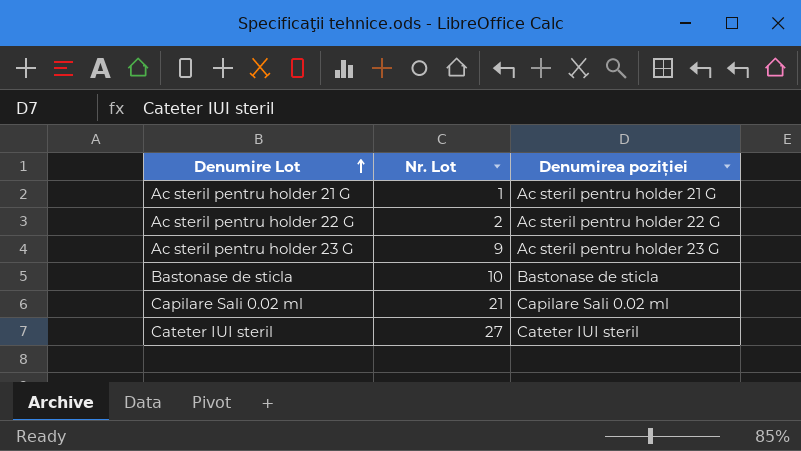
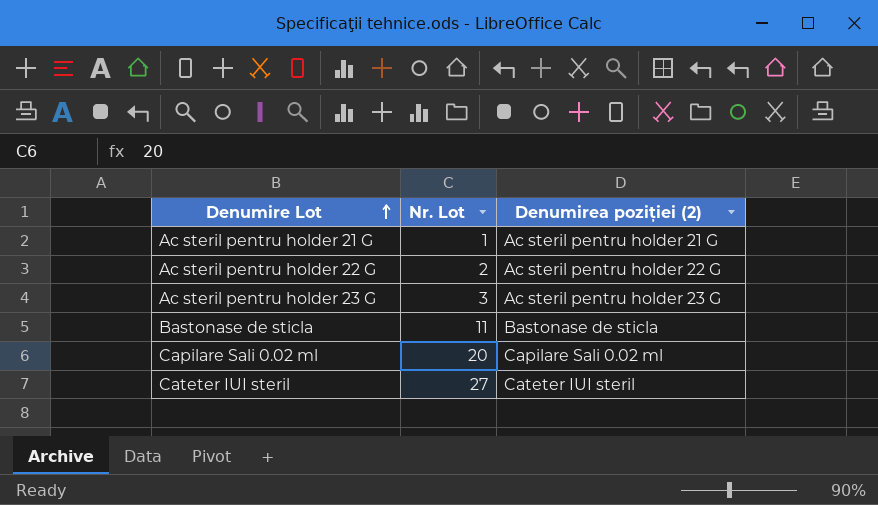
column name: Denumirea poziției -> Denumirea poziției (2)
Ac steril pentru holder 23 G | Nr. Lot: 9 -> 3
Bastonase de sticla | Nr. Lot: 10 -> 11
Capilare Sali 0.02 ml | Nr. Lot: 21 -> 20

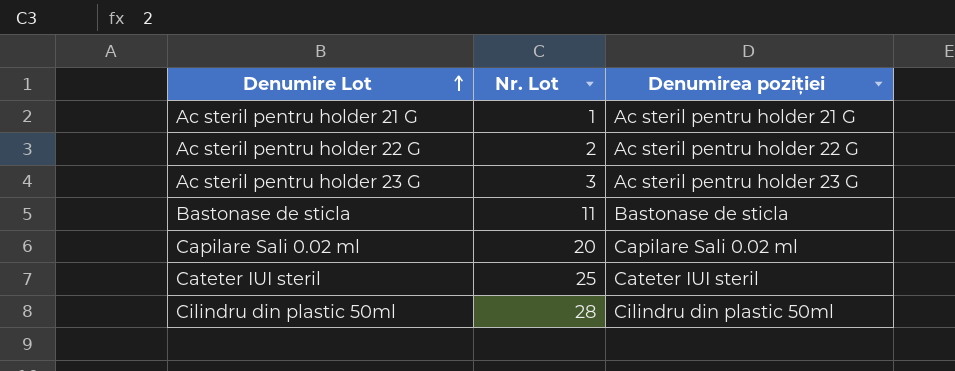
column name: Denumirea poziției (2) -> Denumirea poziției
Cateter IUI steril | Nr. Lot: 27 -> 25
row Cilindru din plastic 50ml: none -> 28 | Cilindru din plastic 50ml

